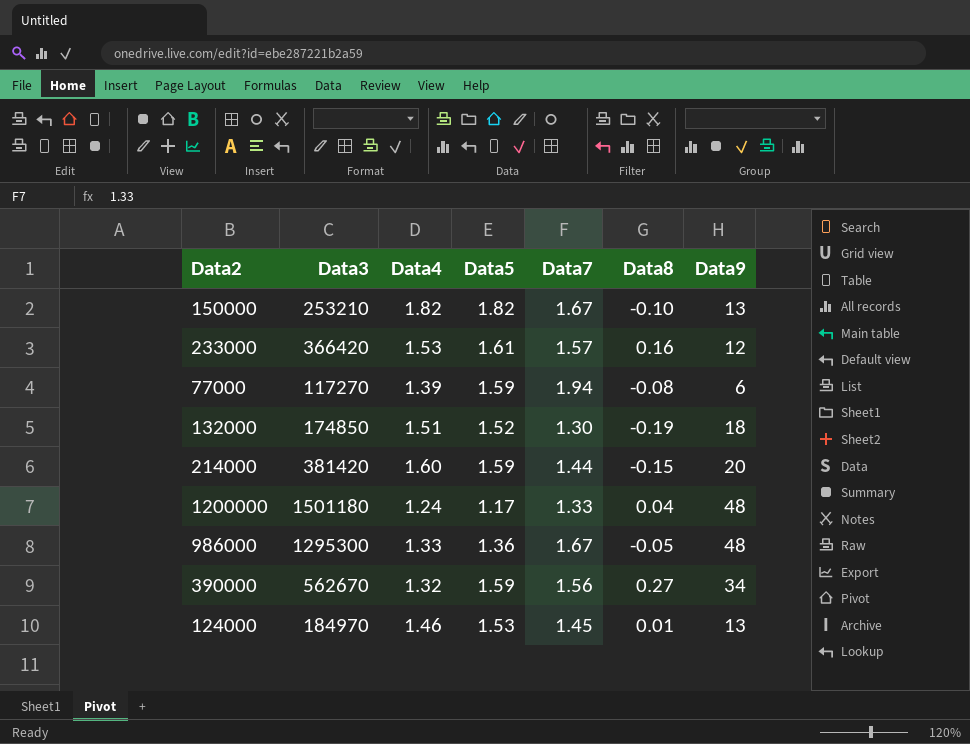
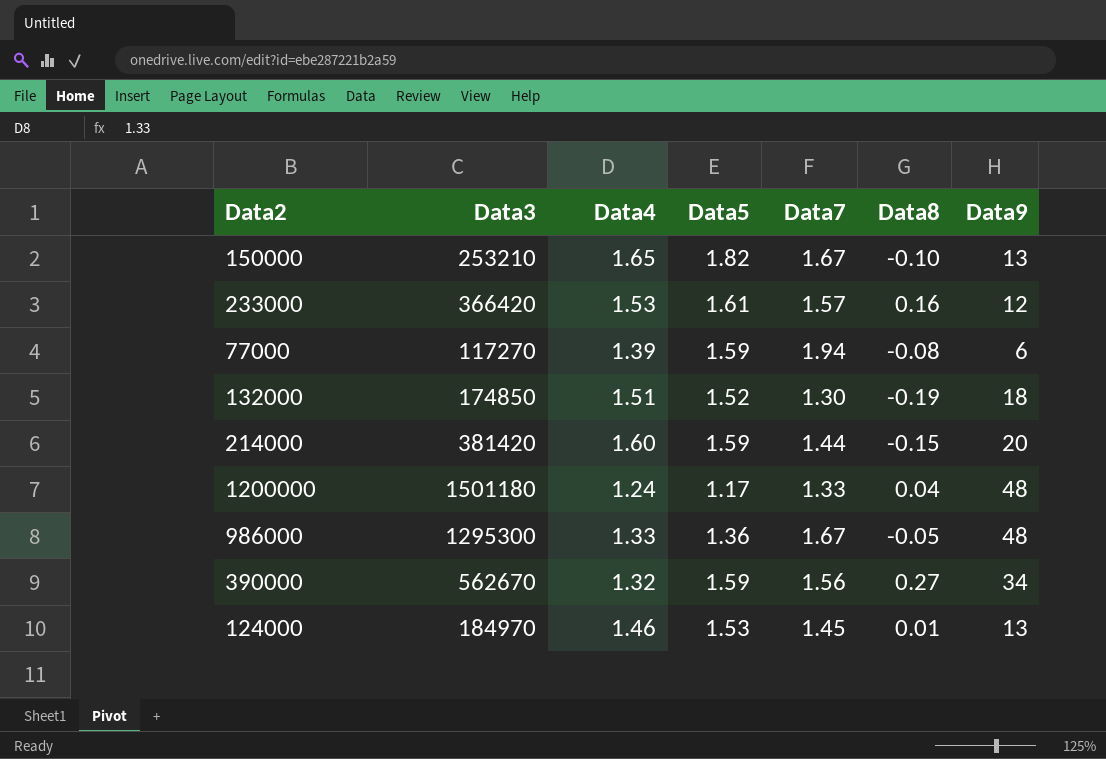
150000 | Data4: 1.82 -> 1.65

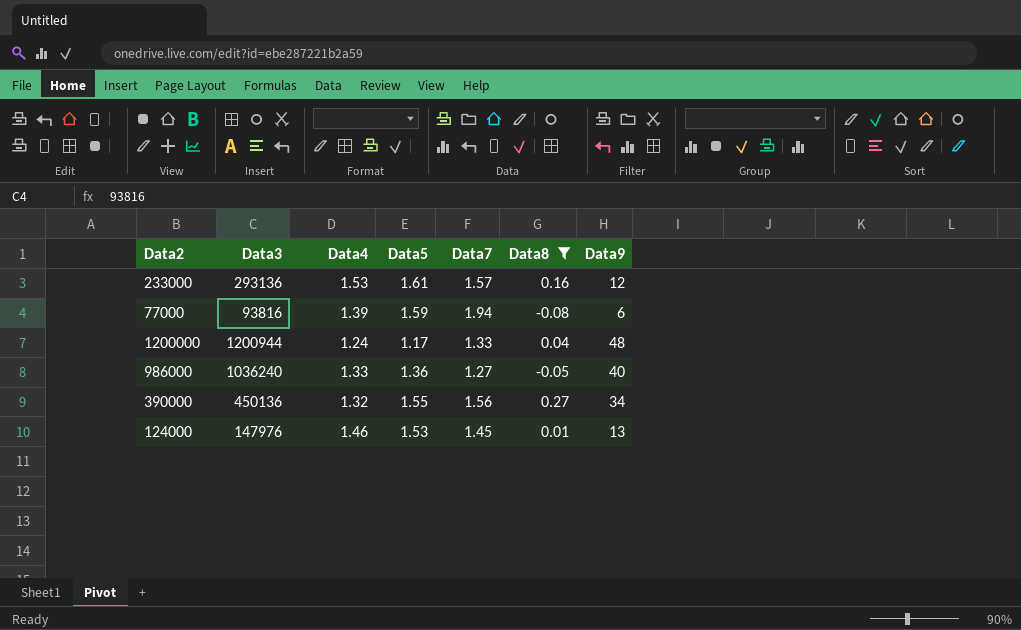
filter: none -> Data8 >= -0.08
233000 | Data3: 366420 -> 293136
77000 | Data3: 117270 -> 93816
1200000 | Data3: 1501180 -> 1200944
986000 | Data3: 1295300 -> 1036240
986000 | Data7: 1.67 -> 1.27
986000 | Data9: 48 -> 40
390000 | Data3: 562670 -> 450136
390000 | Data5: 1.59 -> 1.55
124000 | Data3: 184970 -> 147976

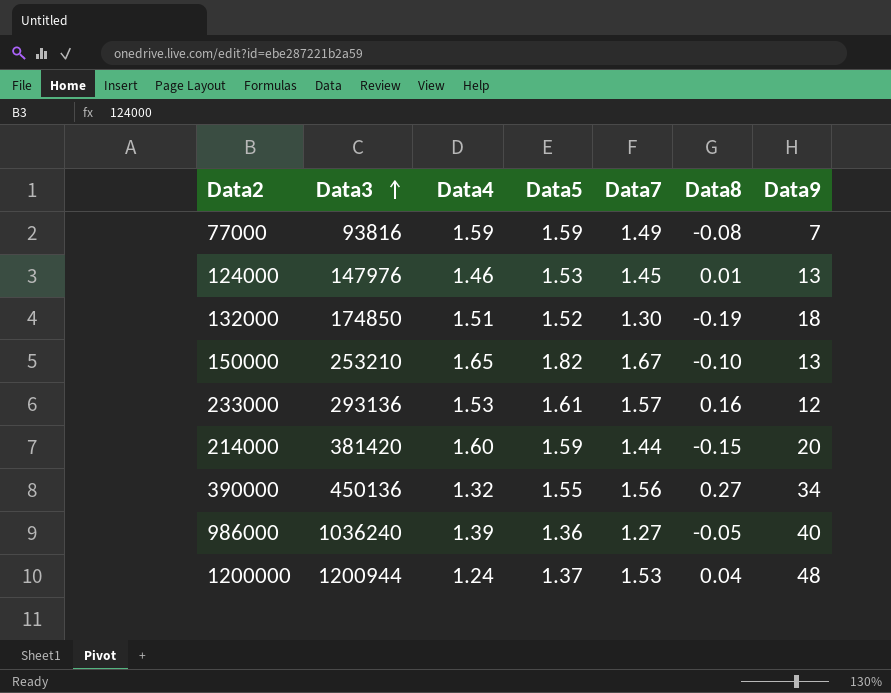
filter: Data8 >= -0.08 -> none
row order: none -> Data3 ascending
77000 | Data4: 1.39 -> 1.59
77000 | Data7: 1.94 -> 1.49
77000 | Data9: 6 -> 7
986000 | Data4: 1.33 -> 1.39
1200000 | Data5: 1.17 -> 1.37
1200000 | Data7: 1.33 -> 1.53

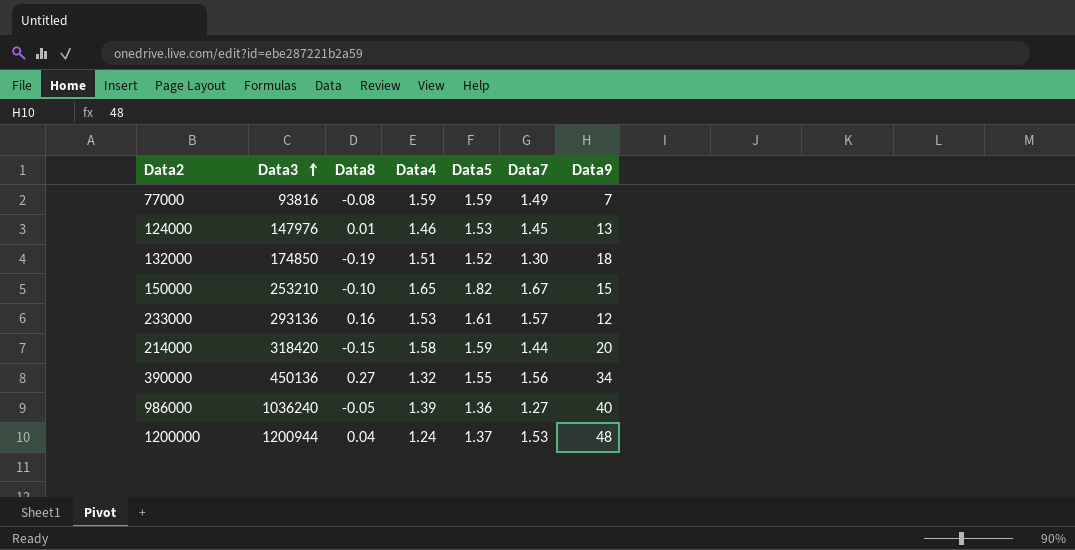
column Data8 | position: 6 -> 3
150000 | Data9: 13 -> 15
214000 | Data3: 381420 -> 318420
214000 | Data4: 1.60 -> 1.58

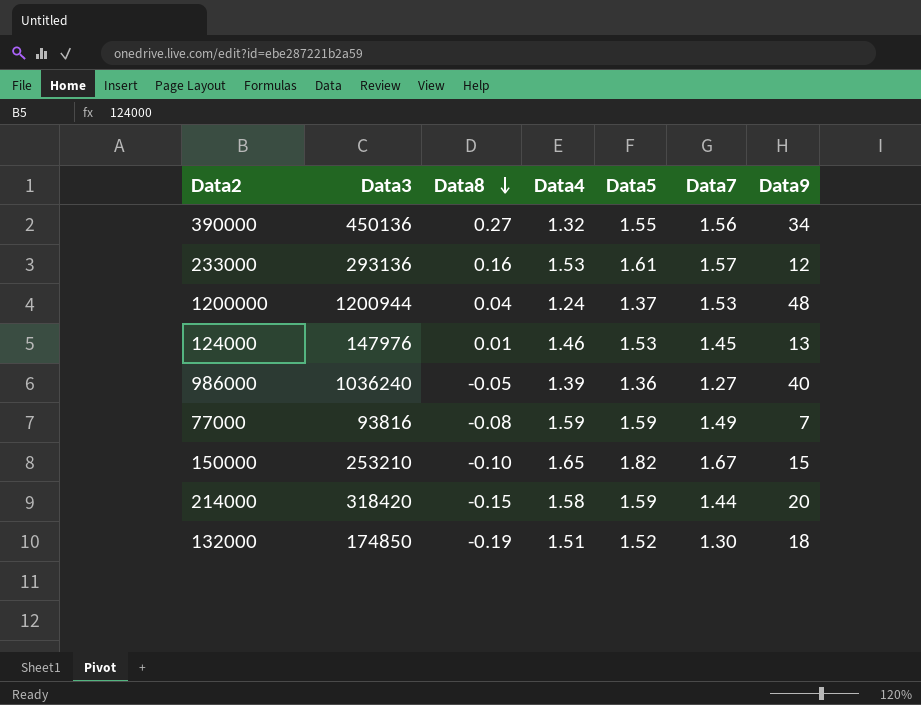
row order: Data3 ascending -> Data8 descending

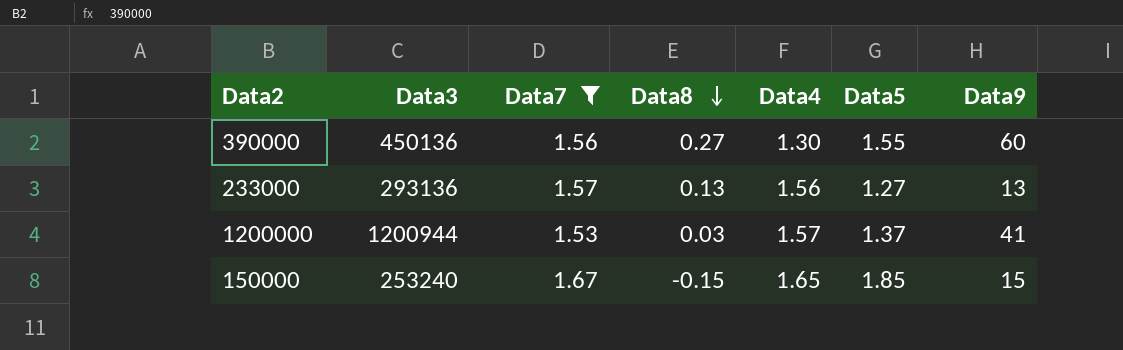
filter: none -> Data7 >= 1.53
column Data7 | position: 6 -> 3
390000 | Data4: 1.32 -> 1.30
390000 | Data9: 34 -> 60
233000 | Data8: 0.16 -> 0.13
233000 | Data4: 1.53 -> 1.56
233000 | Data5: 1.61 -> 1.27
233000 | Data9: 12 -> 13
1200000 | Data8: 0.04 -> 0.03
1200000 | Data4: 1.24 -> 1.57
1200000 | Data9: 48 -> 41
150000 | Data3: 253210 -> 253240
150000 | Data8: -0.10 -> -0.15
150000 | Data5: 1.82 -> 1.85

